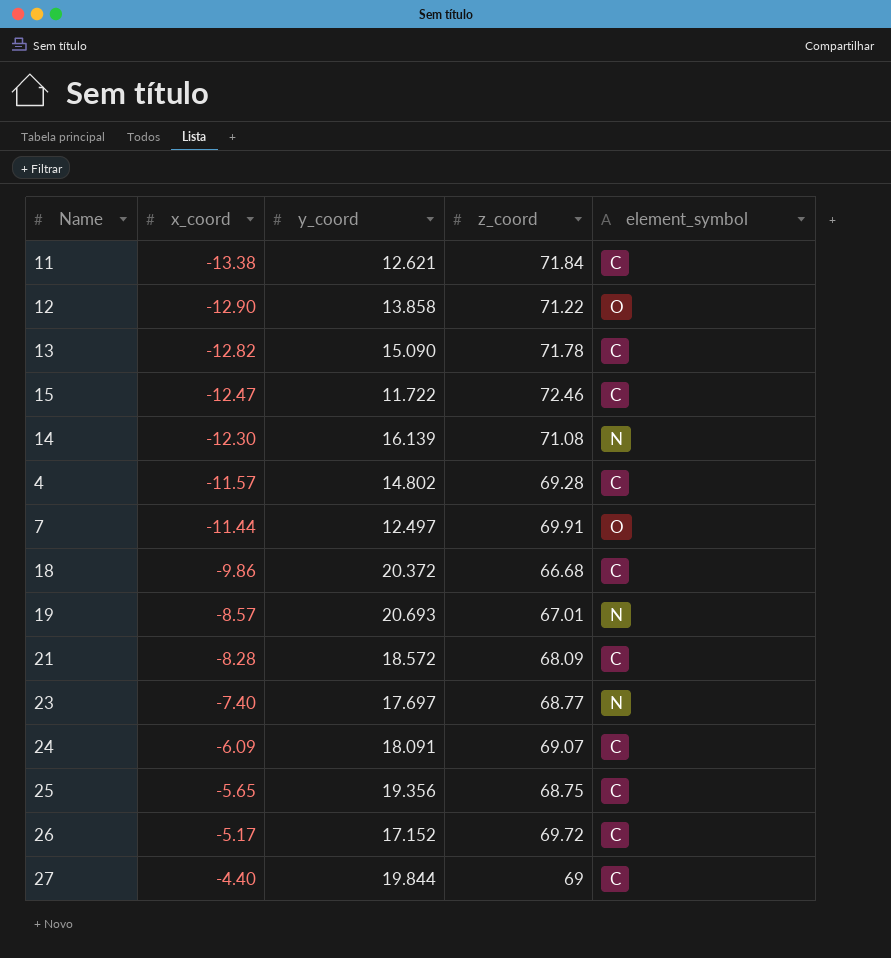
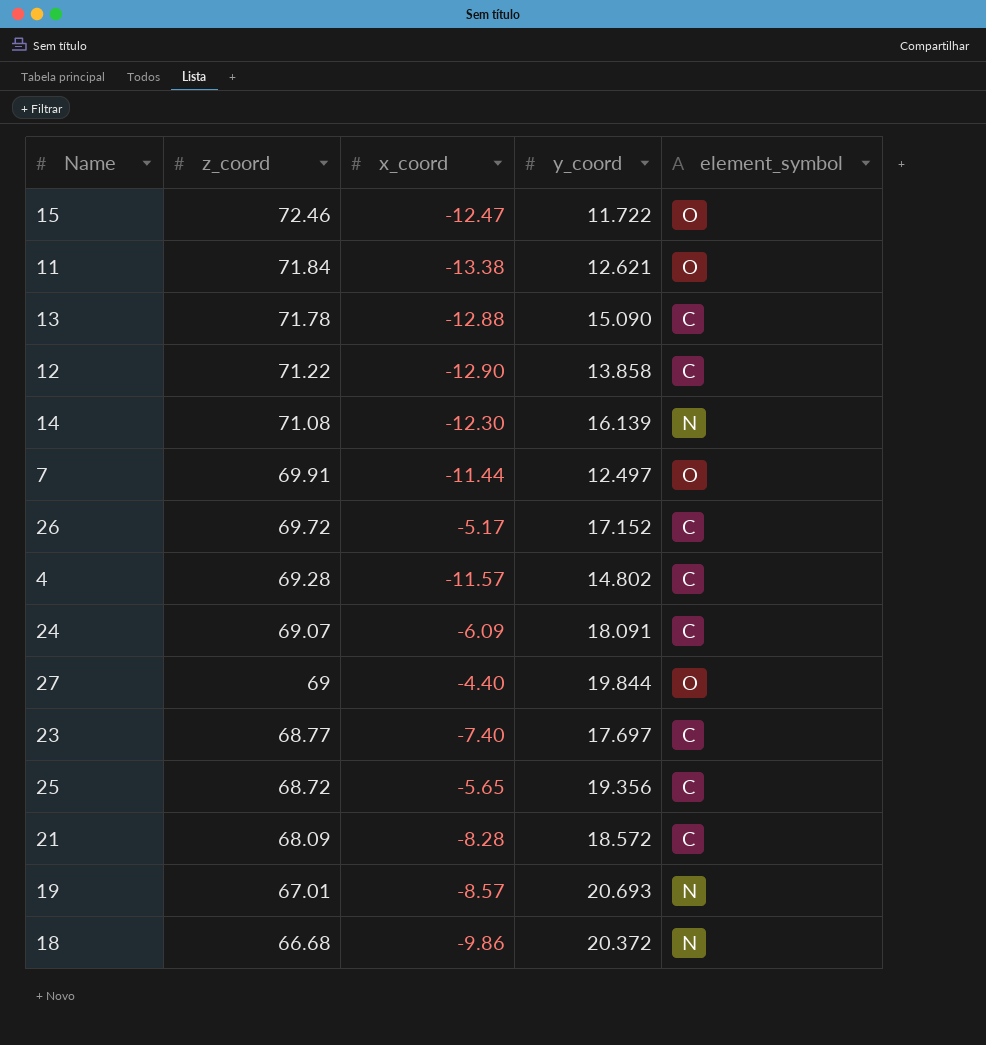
row order: x_coord ascending -> z_coord descending
column z_coord | position: 4 -> 2
15 | element_symbol: C -> O
11 | element_symbol: C -> O
13 | x_coord: -12.82 -> -12.88
12 | element_symbol: O -> C
27 | element_symbol: C -> O
23 | element_symbol: N -> C
25 | z_coord: 68.75 -> 68.72
18 | element_symbol: C -> N

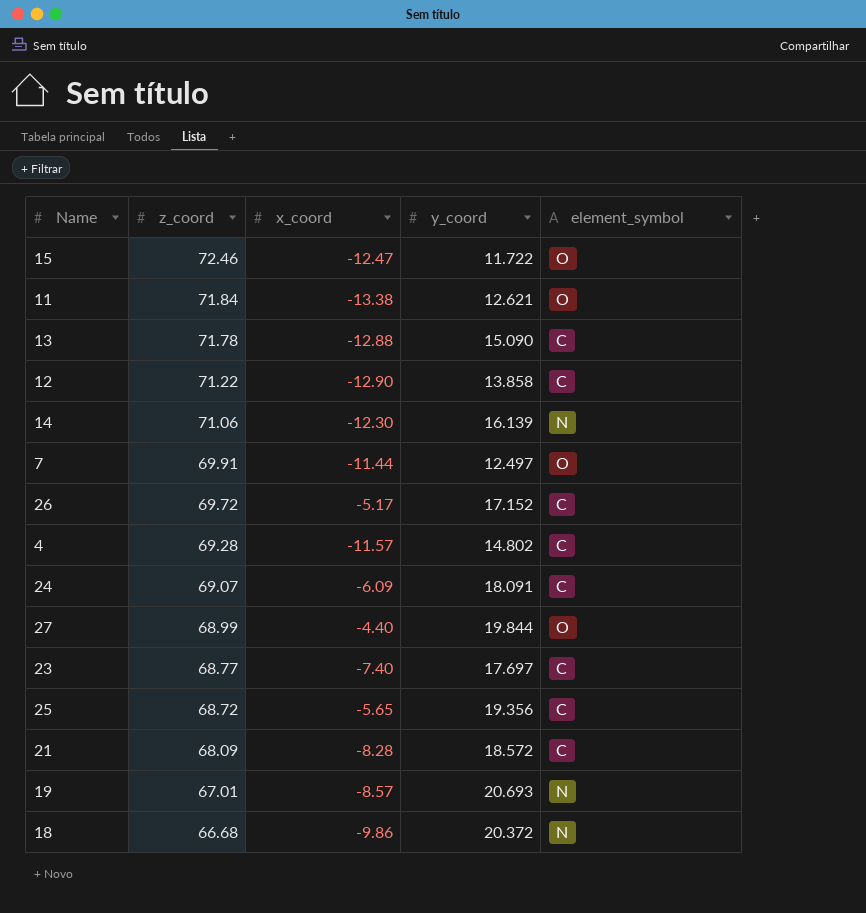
14 | z_coord: 71.08 -> 71.06
27 | z_coord: 69 -> 68.99

